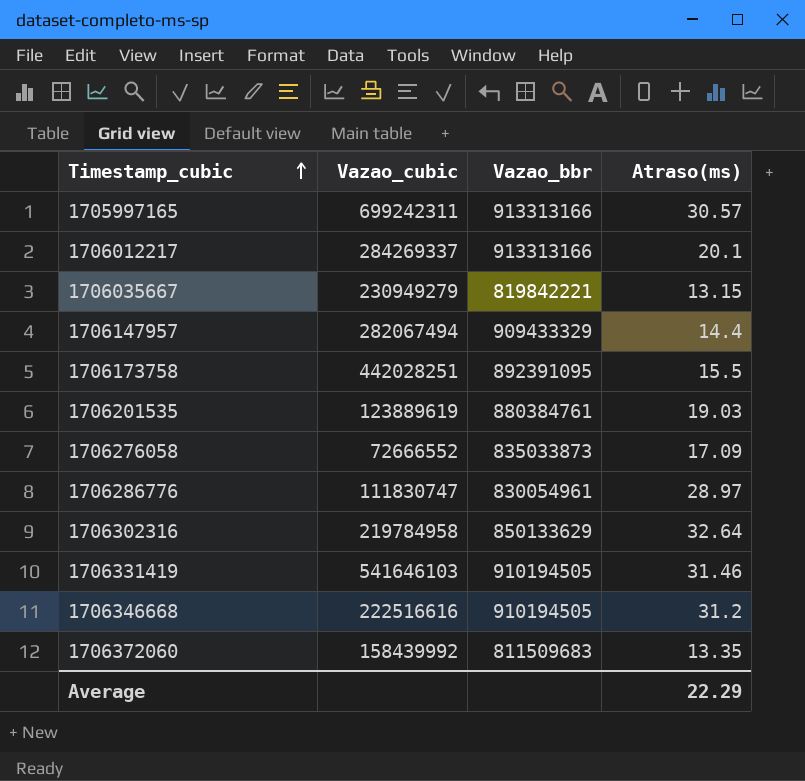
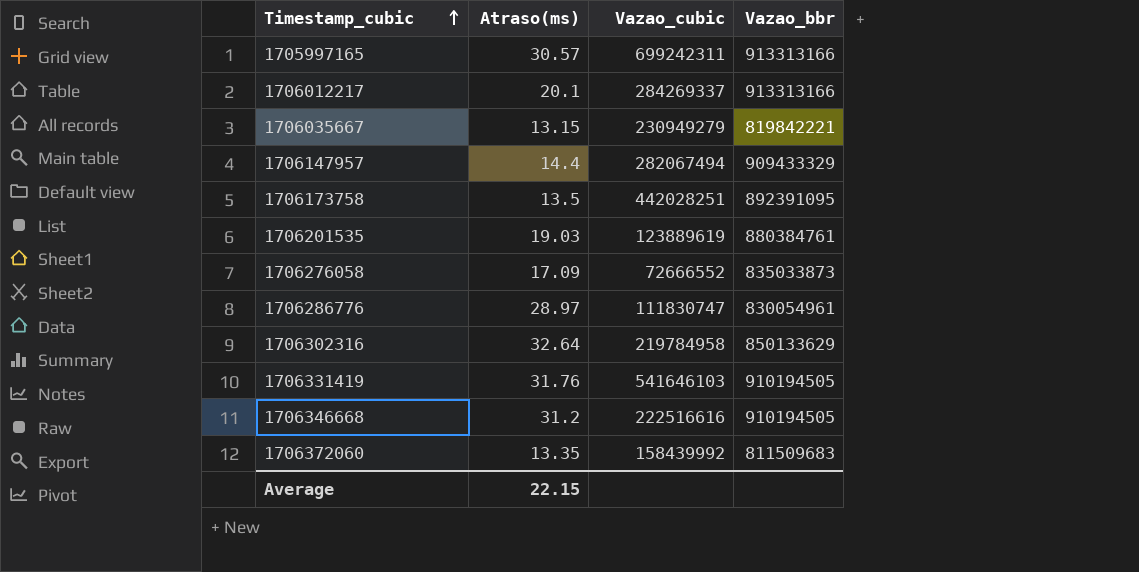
column Atraso(ms) | position: 4 -> 2
1706173758 | Atraso(ms): 15.5 -> 13.5
1706331419 | Atraso(ms): 31.46 -> 31.76
Average | Atraso(ms): 22.29 -> 22.15

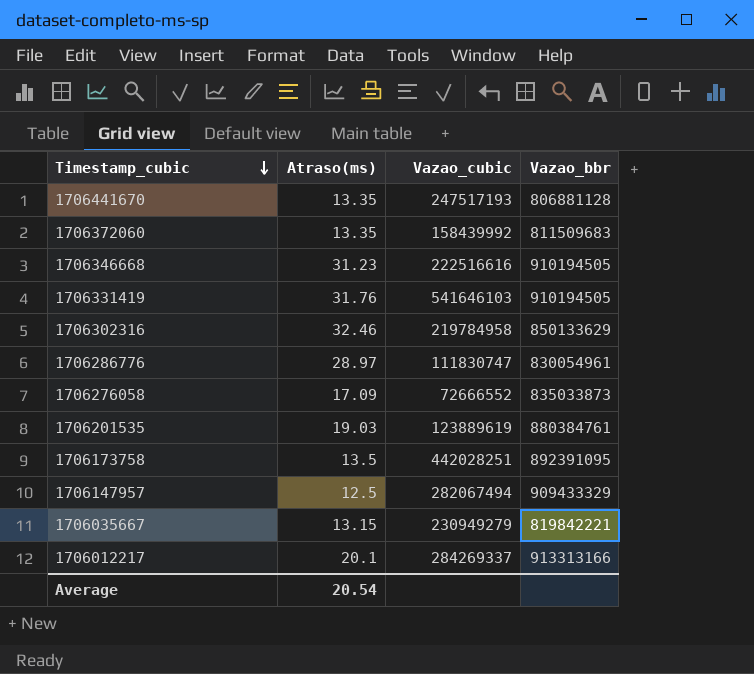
row order: Timestamp_cubic ascending -> Timestamp_cubic descending
row 1705997165: 30.57 | 699242311 | 913313166 -> none
row 1706441670: none -> 13.35 | 247517193 | 806881128
1706346668 | Atraso(ms): 31.2 -> 31.23
1706302316 | Atraso(ms): 32.64 -> 32.46
1706147957 | Atraso(ms): 14.4 -> 12.5
Average | Atraso(ms): 22.15 -> 20.54

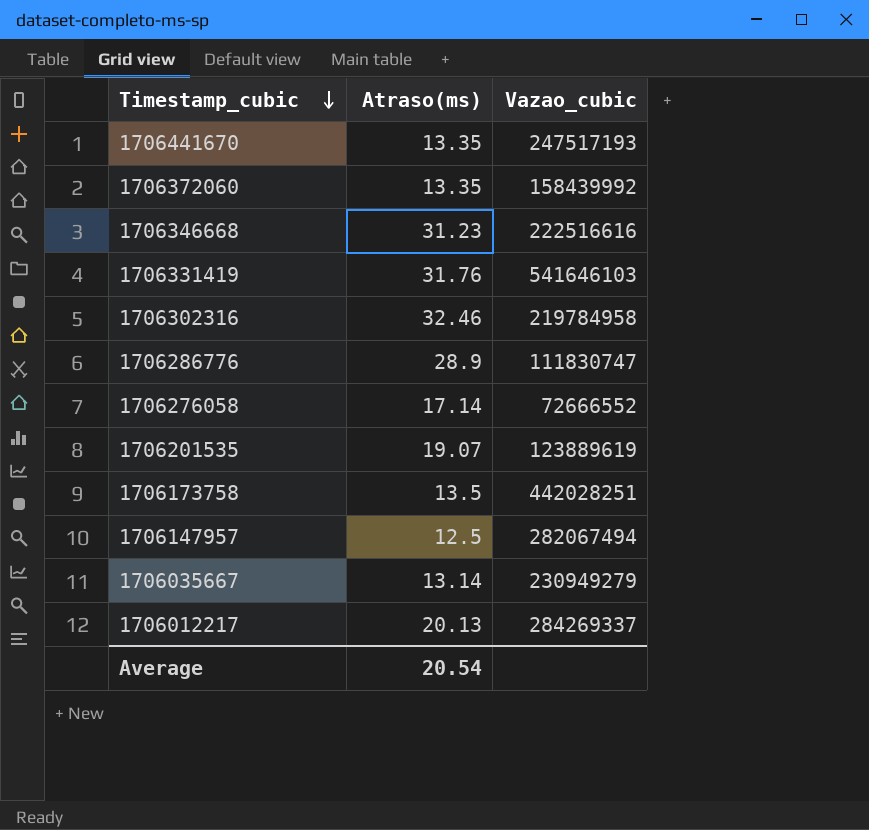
column Vazao_bbr | position: 4 -> none
1706286776 | Atraso(ms): 28.97 -> 28.9
1706276058 | Atraso(ms): 17.09 -> 17.14
1706201535 | Atraso(ms): 19.03 -> 19.07
1706035667 | Atraso(ms): 13.15 -> 13.14
1706012217 | Atraso(ms): 20.1 -> 20.13

